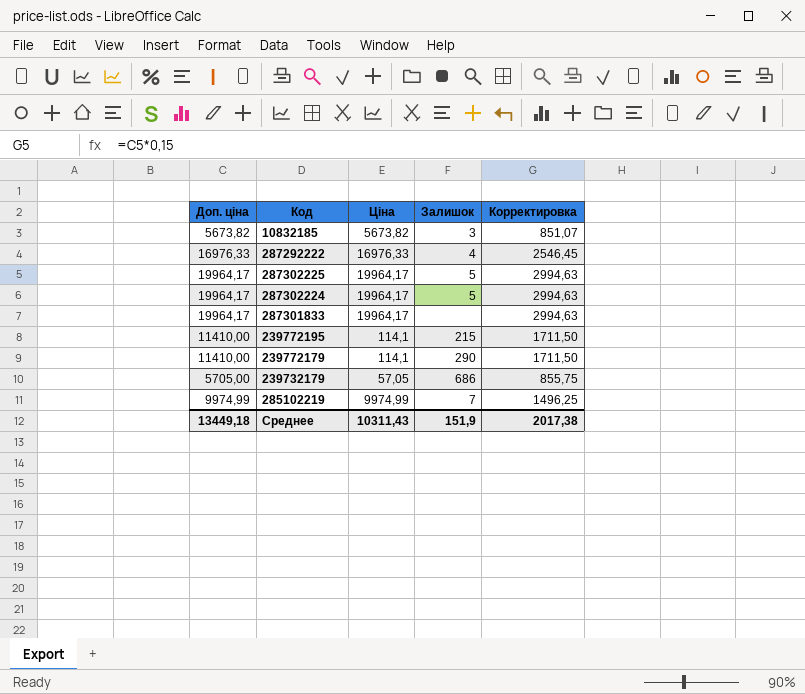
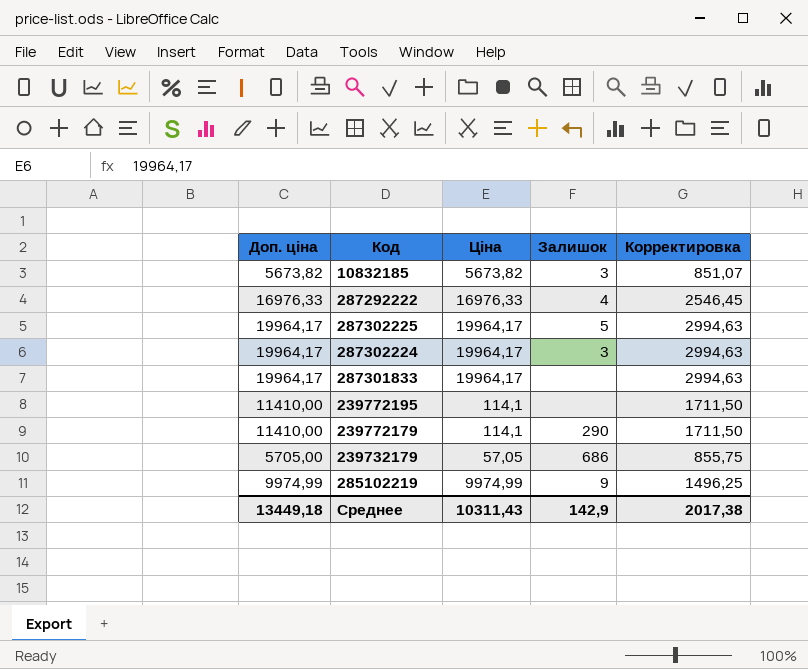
287302224 | Залишок: 5 -> 3
239772195 | Залишок: 215 -> none
285102219 | Залишок: 7 -> 9
Среднее | Залишок: 151,9 -> 142,9

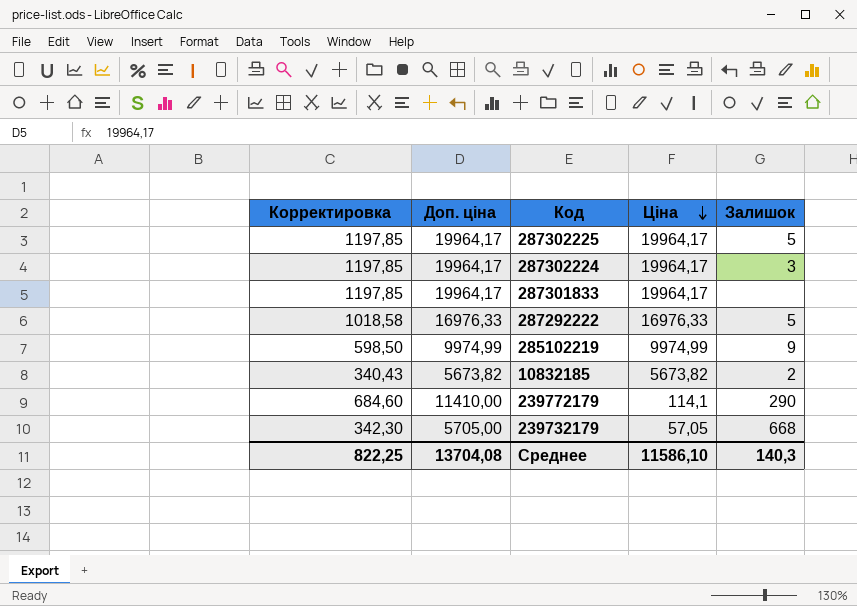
row order: none -> Ціна descending
column Корректировка | formula: [Доп. ціна] * 0,15 -> [Доп. ціна] * 0,06
column Корректировка | position: 5 -> 1
row 239772195: 11410,00 | 114,1 | none | 1711,50 -> none
287292222 | Залишок: 4 -> 5
10832185 | Залишок: 3 -> 2
239732179 | Залишок: 686 -> 668
Среднее | Корректировка: 2017,38 -> 822,25
Среднее | Доп. ціна: 13449,18 -> 13704,08
Среднее | Ціна: 10311,43 -> 11586,10
Среднее | Залишок: 142,9 -> 140,3

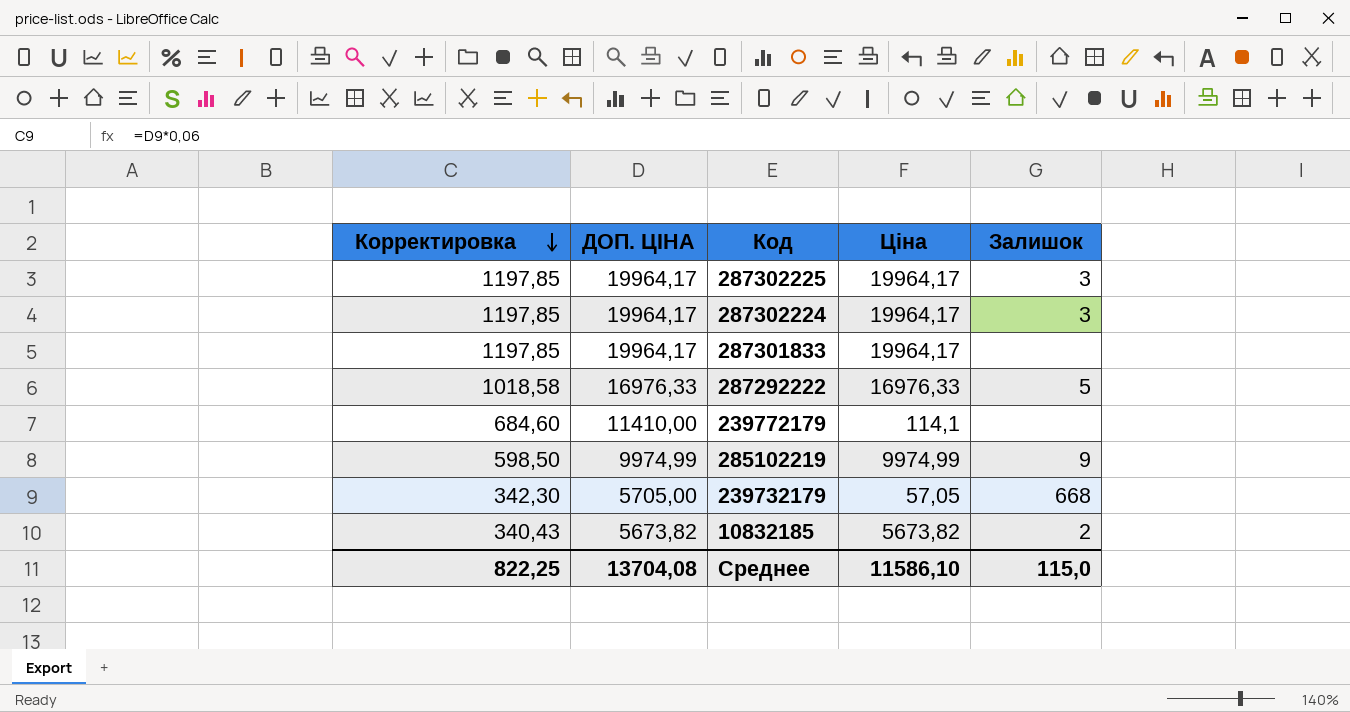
row order: Ціна descending -> Корректировка descending
column name: Доп. ціна -> ДОП. ЦІНА
287302225 | Залишок: 5 -> 3
239772179 | Залишок: 290 -> none
Среднее | Залишок: 140,3 -> 115,0

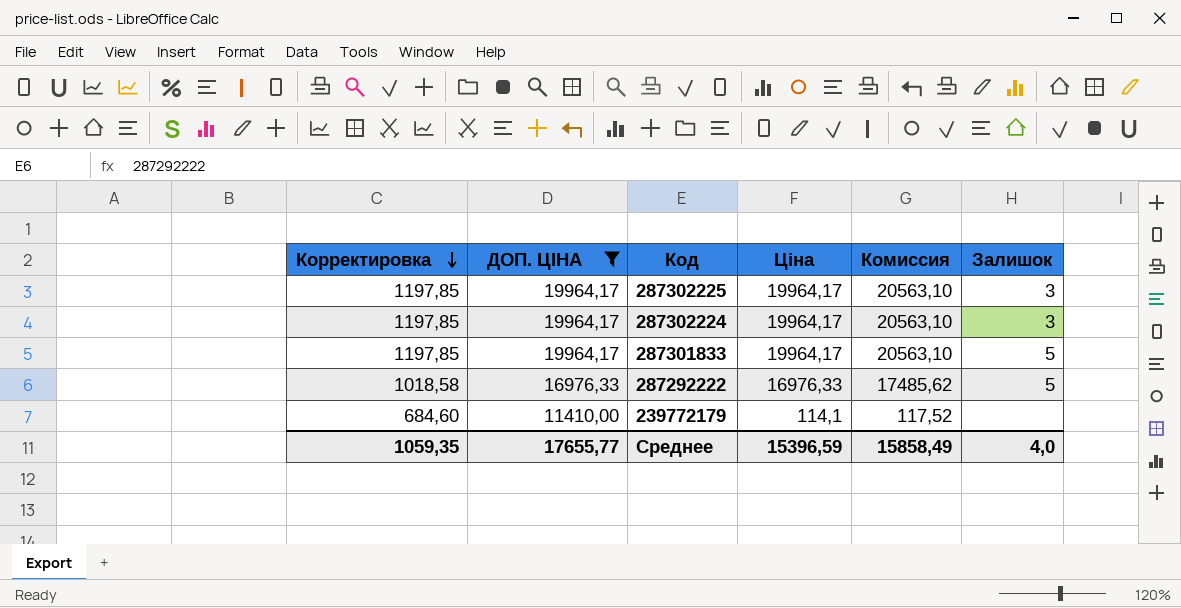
filter: none -> ДОП. ЦІНА >= 11410,00
column Комиссия | formula: none -> [Ціна] * 1,03
287301833 | Залишок: none -> 5
Среднее | Корректировка: 822,25 -> 1059,35
Среднее | ДОП. ЦІНА: 13704,08 -> 17655,77
Среднее | Ціна: 11586,10 -> 15396,59
Среднее | Залишок: 115,0 -> 4,0

